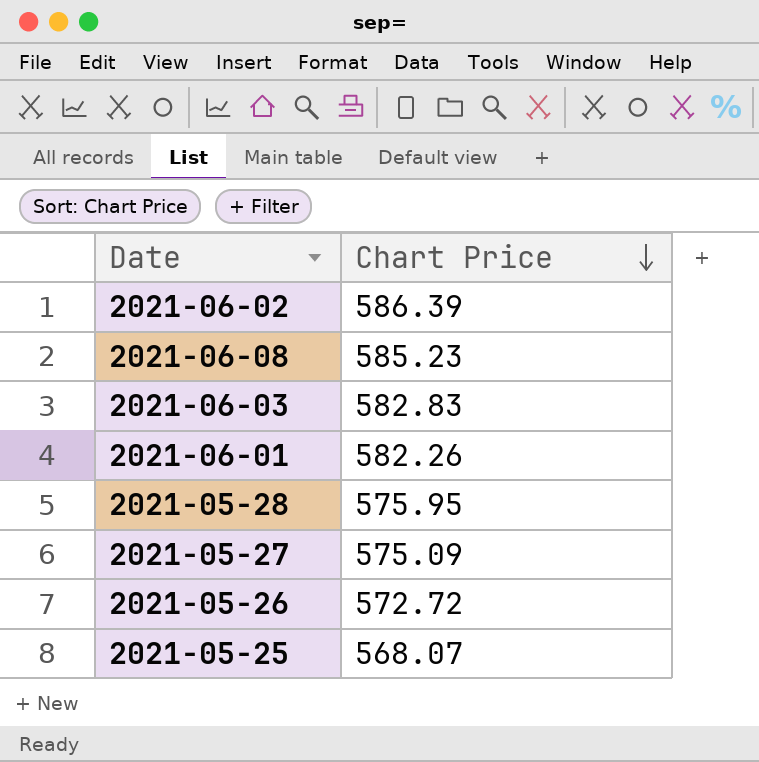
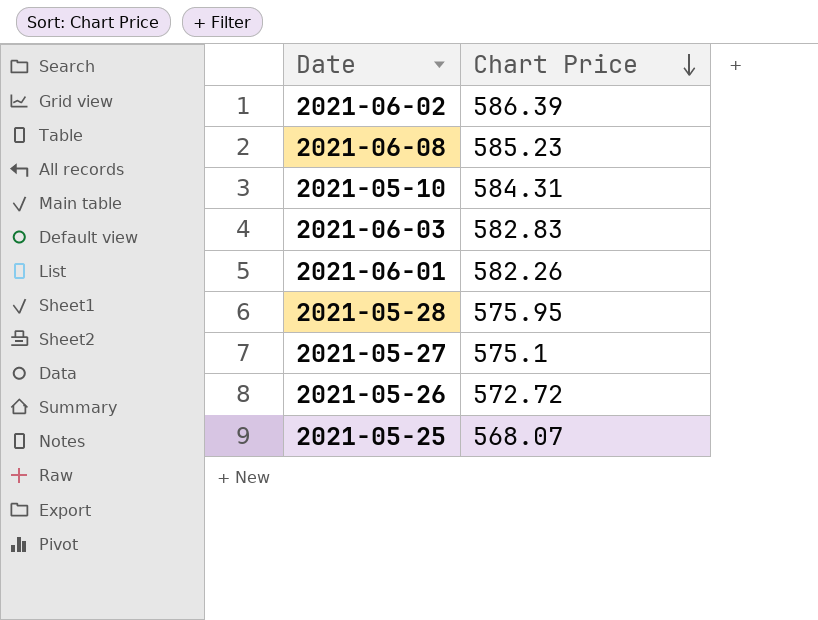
row 2021-05-10: none -> 584.31
2021-05-27 | Chart Price: 575.09 -> 575.1

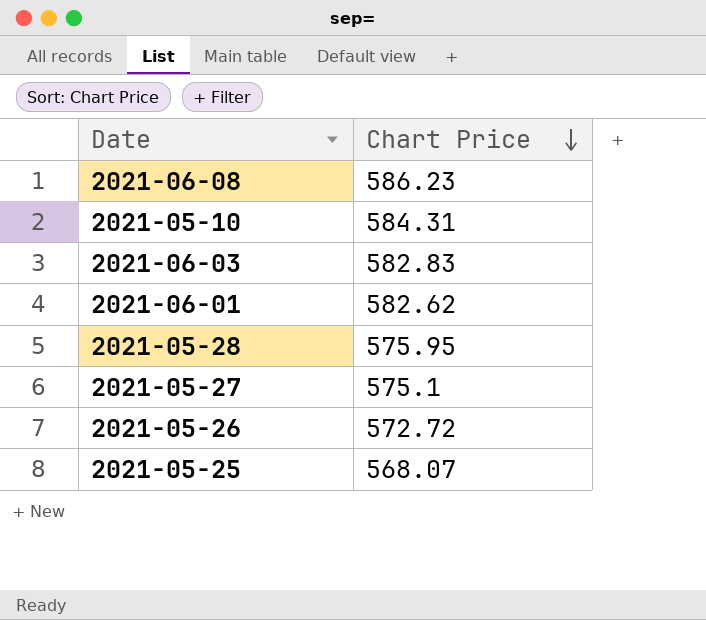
row 2021-06-02: 586.39 -> none
2021-06-08 | Chart Price: 585.23 -> 586.23
2021-06-01 | Chart Price: 582.26 -> 582.62

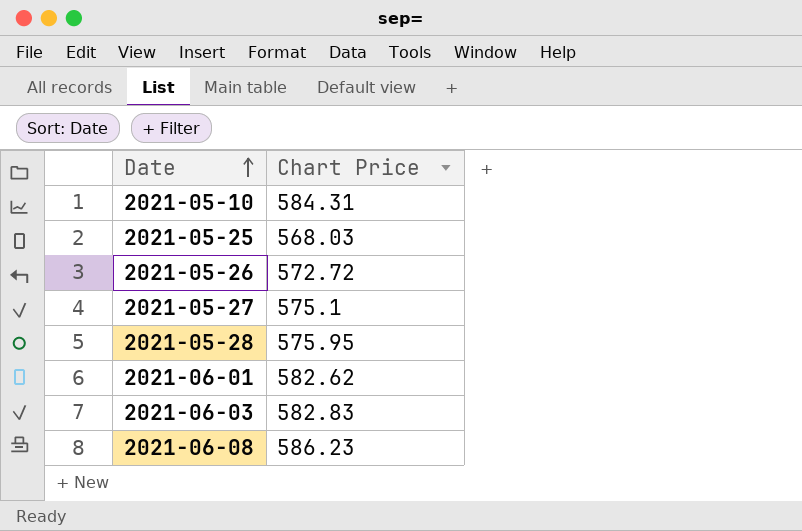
row order: Chart Price descending -> Date ascending
2021-05-25 | Chart Price: 568.07 -> 568.03

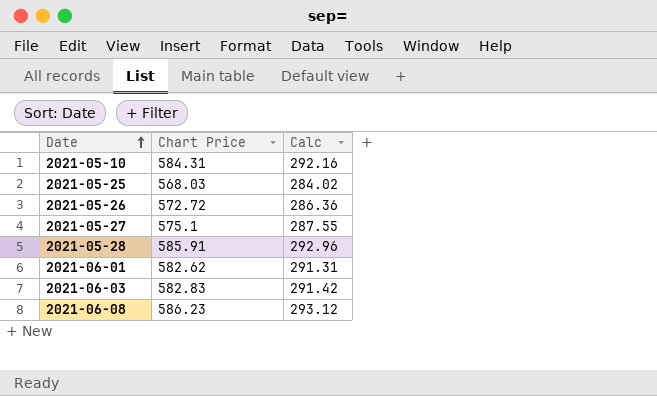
column Calc | formula: none -> [Chart Price] * 0.5
2021-05-28 | Chart Price: 575.95 -> 585.91

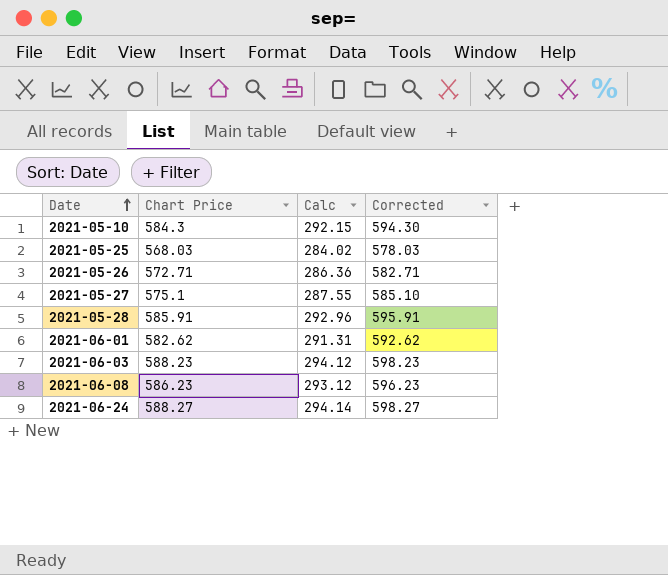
column Corrected | formula: none -> [Chart Price] + 10
2021-05-10 | Chart Price: 584.31 -> 584.3
2021-05-10 | Calc: 292.16 -> 292.15
2021-05-26 | Chart Price: 572.72 -> 572.71
2021-06-03 | Chart Price: 582.83 -> 588.23
2021-06-03 | Calc: 291.42 -> 294.12
row 2021-06-24: none -> 588.27 | 294.14 | 598.27

